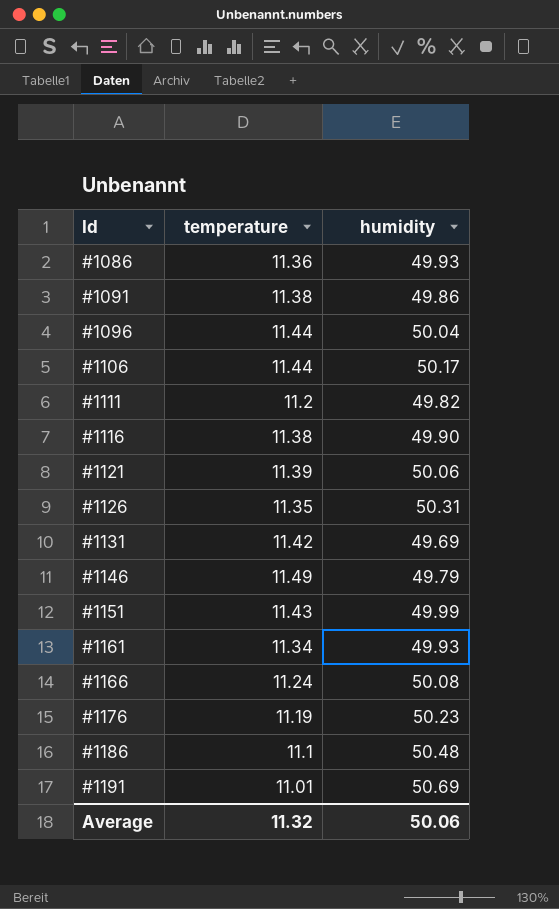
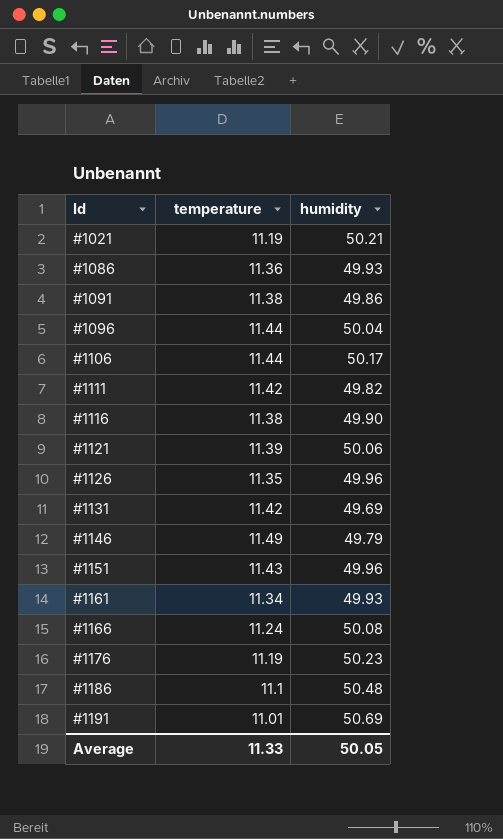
row #1021: none -> 11.19 | 50.21
#1111 | temperature: 11.2 -> 11.42
#1126 | humidity: 50.31 -> 49.96
#1151 | humidity: 49.99 -> 49.96
Average | temperature: 11.32 -> 11.33
Average | humidity: 50.06 -> 50.05

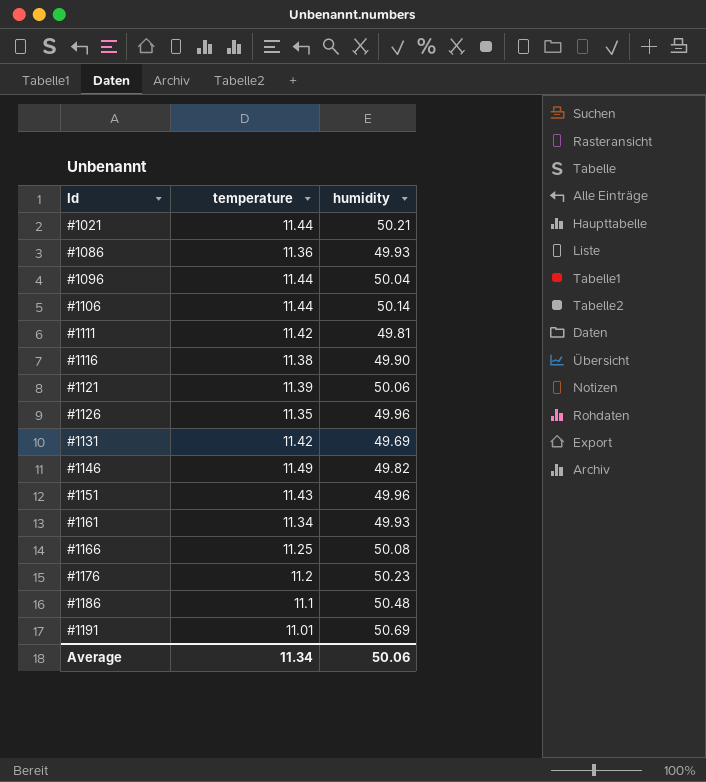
row #1091: 11.38 | 49.86 -> none
#1021 | temperature: 11.19 -> 11.44
#1106 | humidity: 50.17 -> 50.14
#1111 | humidity: 49.82 -> 49.81
#1146 | humidity: 49.79 -> 49.82
#1166 | temperature: 11.24 -> 11.25
#1176 | temperature: 11.19 -> 11.2
Average | temperature: 11.33 -> 11.34
Average | humidity: 50.05 -> 50.06

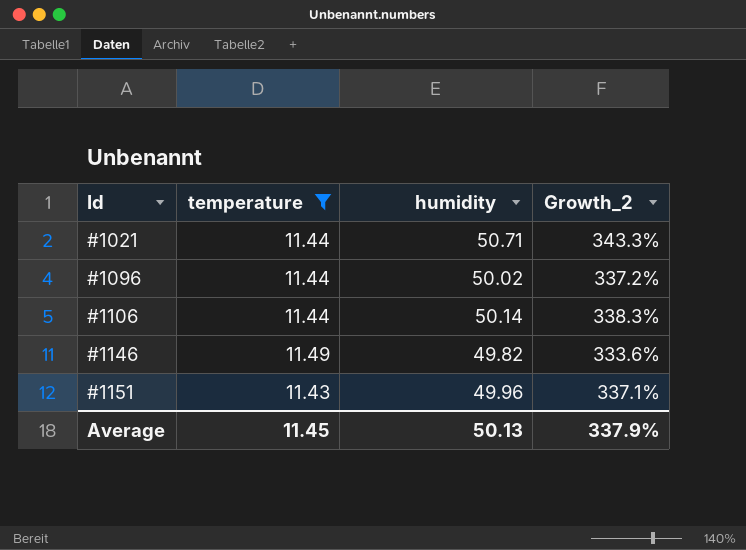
filter: none -> temperature >= 11.43
column Growth_2 | formula: none -> ([humidity] - [temperature]) / [temperature]
#1021 | humidity: 50.21 -> 50.71
#1096 | humidity: 50.04 -> 50.02
Average | temperature: 11.34 -> 11.45
Average | humidity: 50.06 -> 50.13

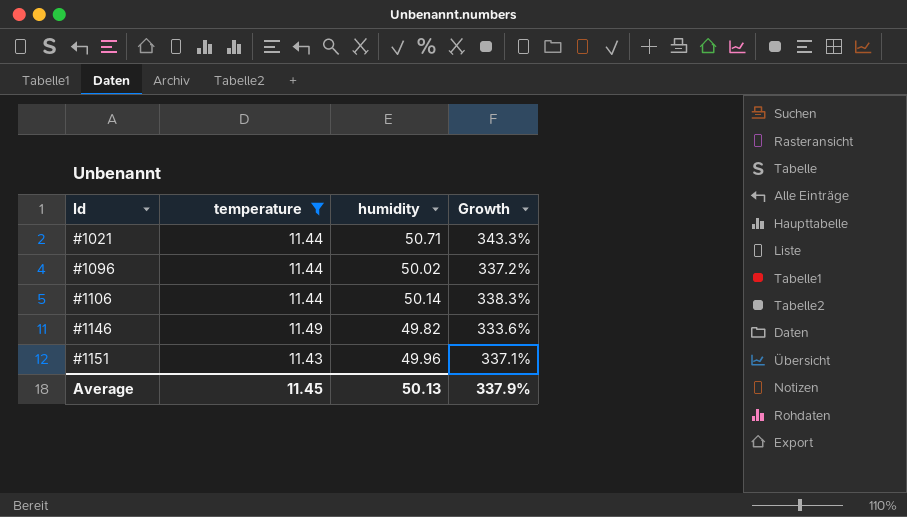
column name: Growth_2 -> Growth

